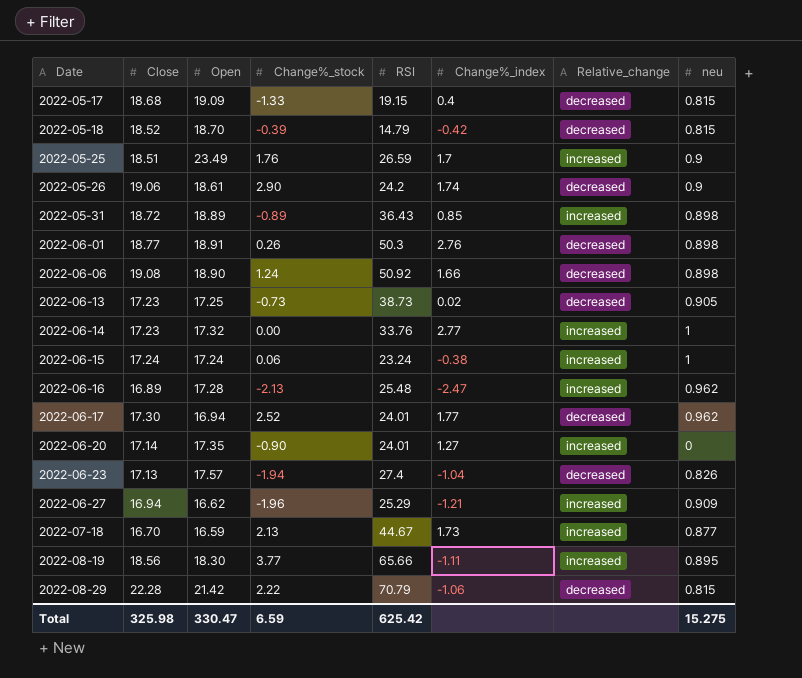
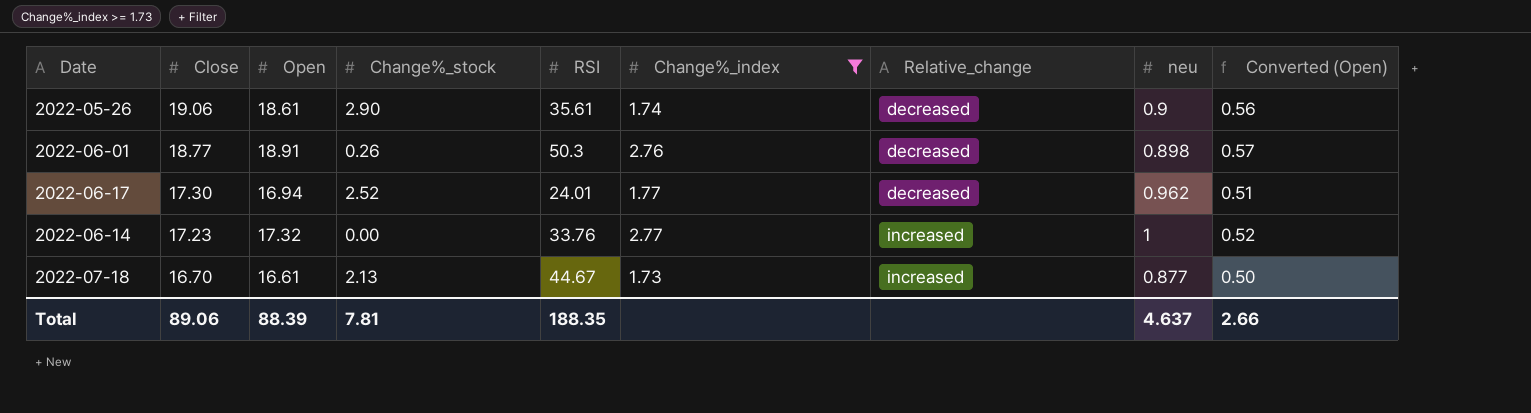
filter: none -> Change%_index >= 1.73
row order: Date ascending -> Close descending
column Converted (Open) | formula: none -> [Open] * 0.03
2022-05-26 | RSI: 24.2 -> 35.61
2022-07-18 | Open: 16.59 -> 16.61
Total | Close: 325.98 -> 89.06
Total | Open: 330.47 -> 88.39
Total | Change%_stock: 6.59 -> 7.81
Total | RSI: 625.42 -> 188.35
Total | neu: 15.275 -> 4.637

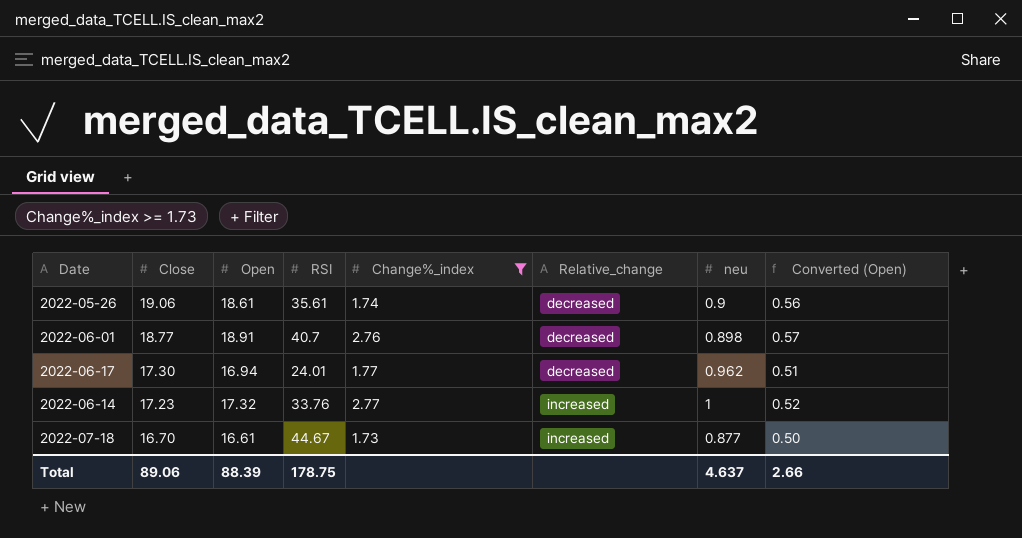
column Change%_stock | position: 4 -> none
2022-06-01 | RSI: 50.3 -> 40.7
Total | RSI: 188.35 -> 178.75

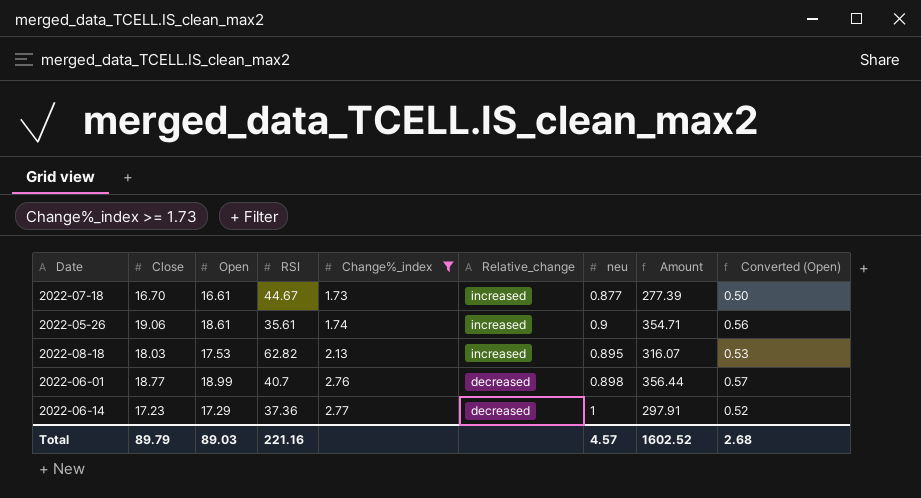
row order: Close descending -> Change%_index ascending
column Amount | formula: none -> [Close] * [Open]
row 2022-06-17: 17.30 | 16.94 | 24.01 | 1.77 | decreased | 0.962 | 0.51 -> none
2022-05-26 | Relative_change: decreased -> increased
row 2022-08-18: none -> 18.03 | 17.53 | 62.82 | 2.13 | increased | 0.895 | 316.07 | 0.53
2022-06-01 | Open: 18.91 -> 18.99
2022-06-14 | Open: 17.32 -> 17.29
2022-06-14 | RSI: 33.76 -> 37.36
2022-06-14 | Relative_change: increased -> decreased
Total | Close: 89.06 -> 89.79
Total | Open: 88.39 -> 89.03
Total | RSI: 178.75 -> 221.16
Total | neu: 4.637 -> 4.57
Total | Converted (Open): 2.66 -> 2.68

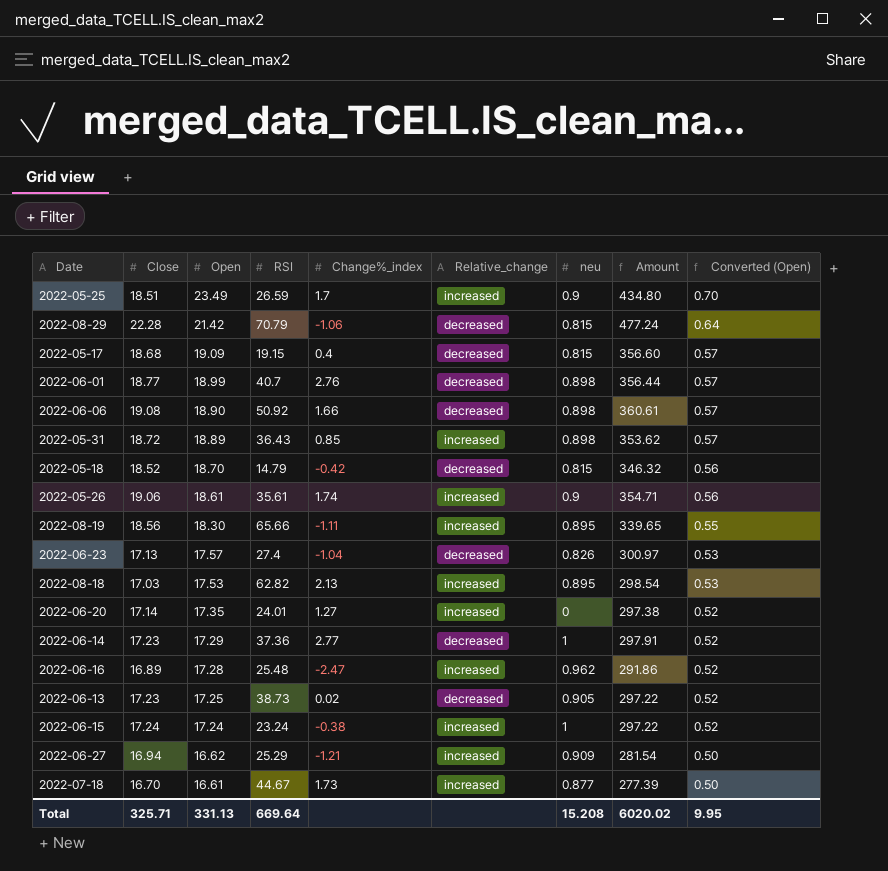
filter: Change%_index >= 1.73 -> none
row order: Change%_index ascending -> Open descending
2022-08-18 | Close: 18.03 -> 17.03
2022-08-18 | Amount: 316.07 -> 298.54
Total | Close: 89.79 -> 325.71
Total | Open: 89.03 -> 331.13
Total | RSI: 221.16 -> 669.64
Total | neu: 4.57 -> 15.208
Total | Amount: 1602.52 -> 6020.02
Total | Converted (Open): 2.68 -> 9.95

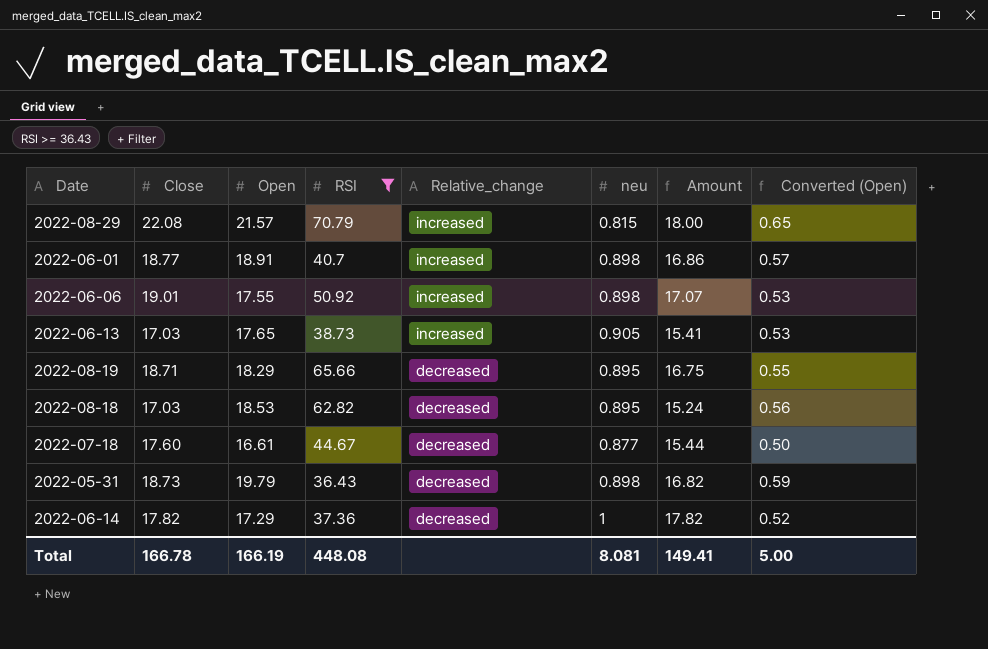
filter: none -> RSI >= 36.43
row order: Open descending -> Relative_change descending
column Change%_index | position: 5 -> none
column Amount | formula: [Close] * [Open] -> [Close] * [neu]
2022-08-29 | Close: 22.28 -> 22.08
2022-08-29 | Open: 21.42 -> 21.57
2022-08-29 | Relative_change: decreased -> increased
2022-08-29 | Converted (Open): 0.64 -> 0.65
2022-06-01 | Open: 18.99 -> 18.91
2022-06-01 | Relative_change: decreased -> increased
2022-06-06 | Close: 19.08 -> 19.01
2022-06-06 | Open: 18.90 -> 17.55
2022-06-06 | Relative_change: decreased -> increased
2022-06-06 | Converted (Open): 0.57 -> 0.53
2022-06-13 | Close: 17.23 -> 17.03
2022-06-13 | Open: 17.25 -> 17.65
2022-06-13 | Relative_change: decreased -> increased
2022-06-13 | Converted (Open): 0.52 -> 0.53
2022-08-19 | Close: 18.56 -> 18.71
2022-08-19 | Open: 18.30 -> 18.29
2022-08-19 | Relative_change: increased -> decreased
2022-08-18 | Open: 17.53 -> 18.53
2022-08-18 | Relative_change: increased -> decreased
2022-08-18 | Converted (Open): 0.53 -> 0.56
2022-07-18 | Close: 16.70 -> 17.60
2022-07-18 | Relative_change: increased -> decreased
2022-05-31 | Close: 18.72 -> 18.73
2022-05-31 | Open: 18.89 -> 19.79
2022-05-31 | Relative_change: increased -> decreased
2022-05-31 | Converted (Open): 0.57 -> 0.59
2022-06-14 | Close: 17.23 -> 17.82
Total | Close: 325.71 -> 166.78
Total | Open: 331.13 -> 166.19
Total | RSI: 669.64 -> 448.08
Total | neu: 15.208 -> 8.081
Total | Amount: 6020.02 -> 149.41
Total | Converted (Open): 9.95 -> 5.00

